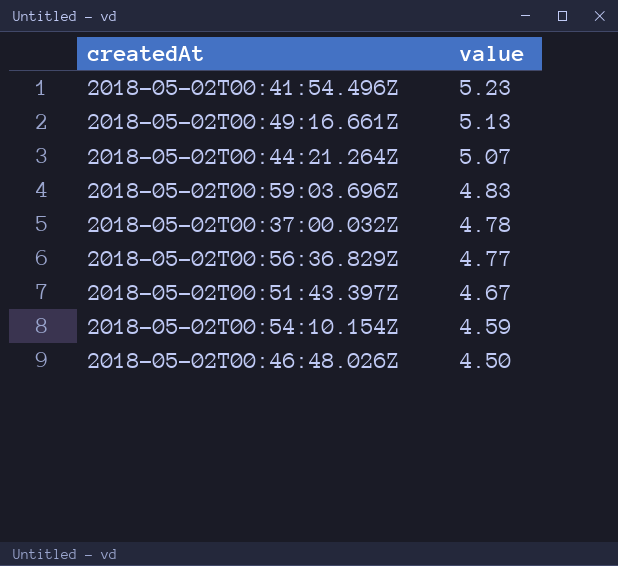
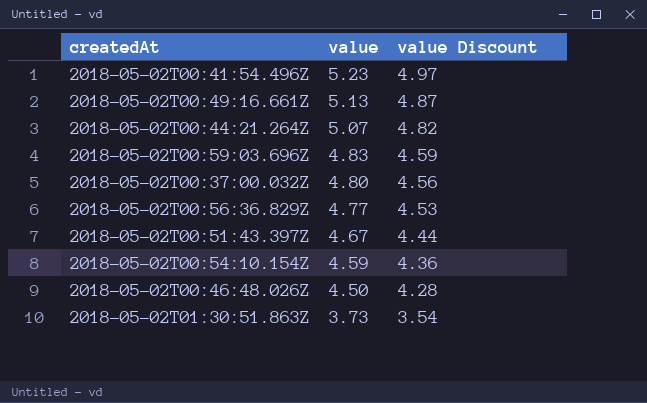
column value Discount | formula: none -> [value] * 0.95
2018-05-02T00:37:00.032Z | value: 4.78 -> 4.80
row 2018-05-02T01:30:51.863Z: none -> 3.73 | 3.54

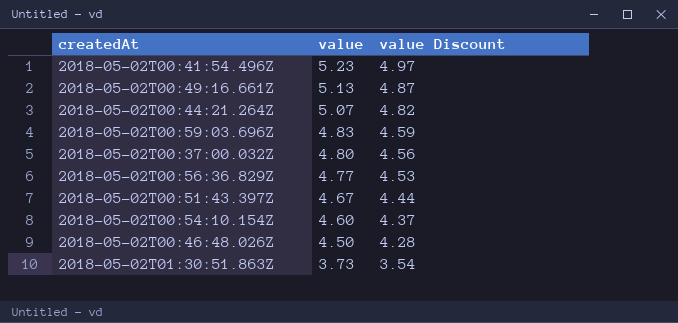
2018-05-02T00:54:10.154Z | value: 4.59 -> 4.60
2018-05-02T00:54:10.154Z | value Discount: 4.36 -> 4.37

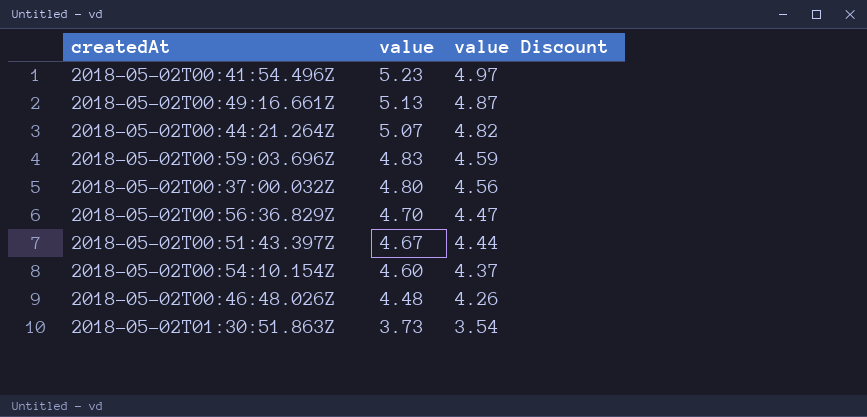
2018-05-02T00:56:36.829Z | value: 4.77 -> 4.70
2018-05-02T00:56:36.829Z | value Discount: 4.53 -> 4.47
2018-05-02T00:46:48.026Z | value: 4.50 -> 4.48
2018-05-02T00:46:48.026Z | value Discount: 4.28 -> 4.26

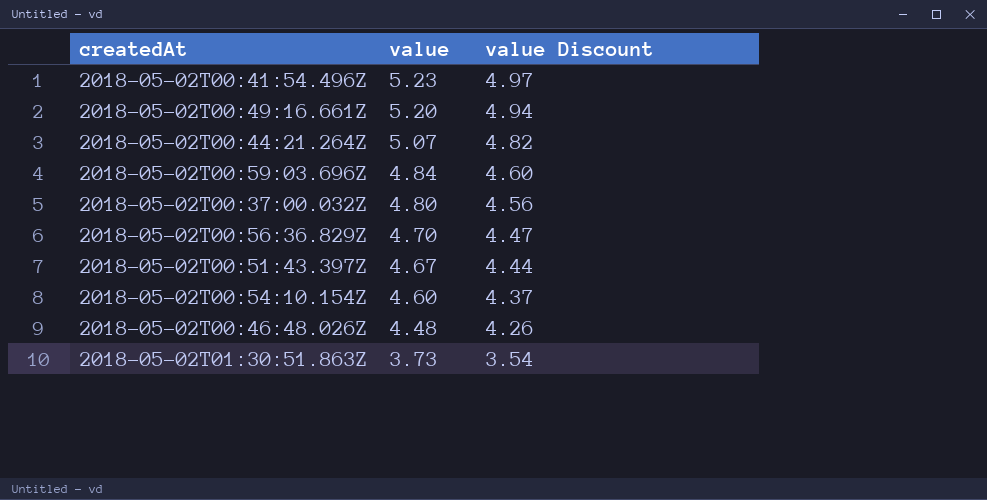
2018-05-02T00:49:16.661Z | value: 5.13 -> 5.20
2018-05-02T00:49:16.661Z | value Discount: 4.87 -> 4.94
2018-05-02T00:59:03.696Z | value: 4.83 -> 4.84
2018-05-02T00:59:03.696Z | value Discount: 4.59 -> 4.60

